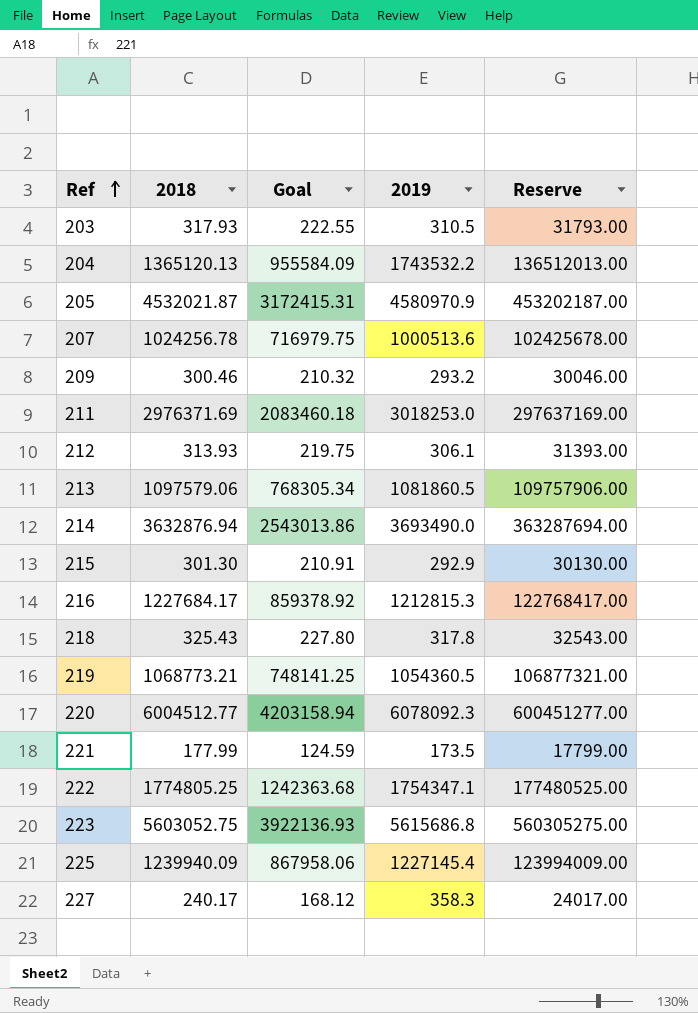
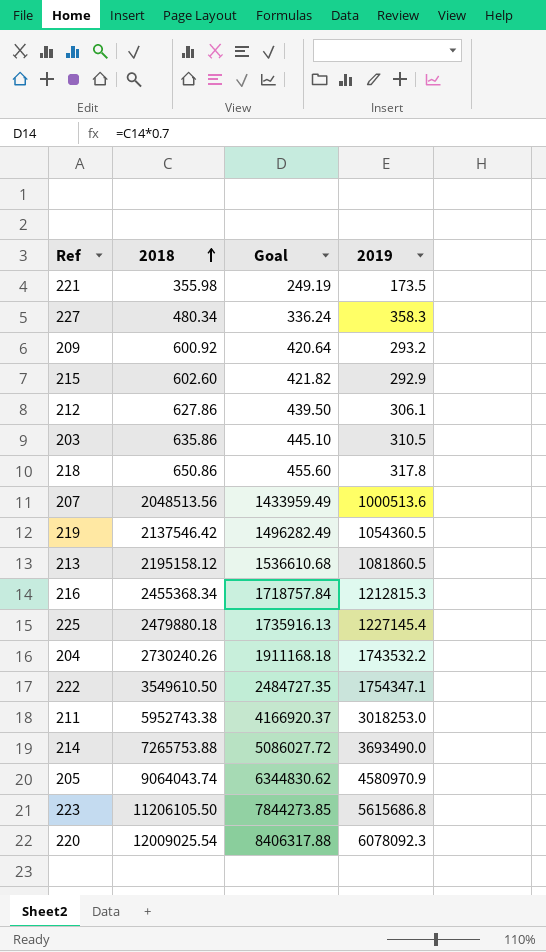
row order: Ref ascending -> 2018 ascending
column Reserve | formula: [2018] * 100 -> none
221 | 2018: 177.99 -> 355.98
221 | Goal: 124.59 -> 249.19
227 | 2018: 240.17 -> 480.34
227 | Goal: 168.12 -> 336.24
209 | 2018: 300.46 -> 600.92
209 | Goal: 210.32 -> 420.64
215 | 2018: 301.30 -> 602.60
215 | Goal: 210.91 -> 421.82
212 | 2018: 313.93 -> 627.86
212 | Goal: 219.75 -> 439.50
203 | 2018: 317.93 -> 635.86
203 | Goal: 222.55 -> 445.10
218 | 2018: 325.43 -> 650.86
218 | Goal: 227.80 -> 455.60
207 | 2018: 1024256.78 -> 2048513.56
207 | Goal: 716979.75 -> 1433959.49
219 | 2018: 1068773.21 -> 2137546.42
219 | Goal: 748141.25 -> 1496282.49
213 | 2018: 1097579.06 -> 2195158.12
213 | Goal: 768305.34 -> 1536610.68
216 | 2018: 1227684.17 -> 2455368.34
216 | Goal: 859378.92 -> 1718757.84
225 | 2018: 1239940.09 -> 2479880.18
225 | Goal: 867958.06 -> 1735916.13
204 | 2018: 1365120.13 -> 2730240.26
204 | Goal: 955584.09 -> 1911168.18
222 | 2018: 1774805.25 -> 3549610.50
222 | Goal: 1242363.68 -> 2484727.35
211 | 2018: 2976371.69 -> 5952743.38
211 | Goal: 2083460.18 -> 4166920.37
214 | 2018: 3632876.94 -> 7265753.88
214 | Goal: 2543013.86 -> 5086027.72
205 | 2018: 4532021.87 -> 9064043.74
205 | Goal: 3172415.31 -> 6344830.62
223 | 2018: 5603052.75 -> 11206105.50
223 | Goal: 3922136.93 -> 7844273.85
220 | 2018: 6004512.77 -> 12009025.54
220 | Goal: 4203158.94 -> 8406317.88

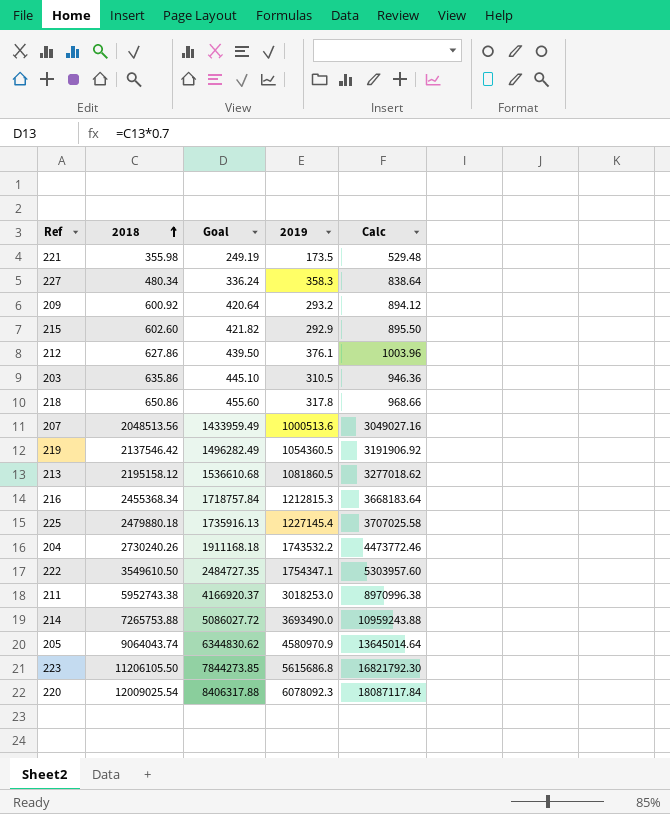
column Calc | formula: none -> [2018] + [2019]
212 | 2019: 306.1 -> 376.1

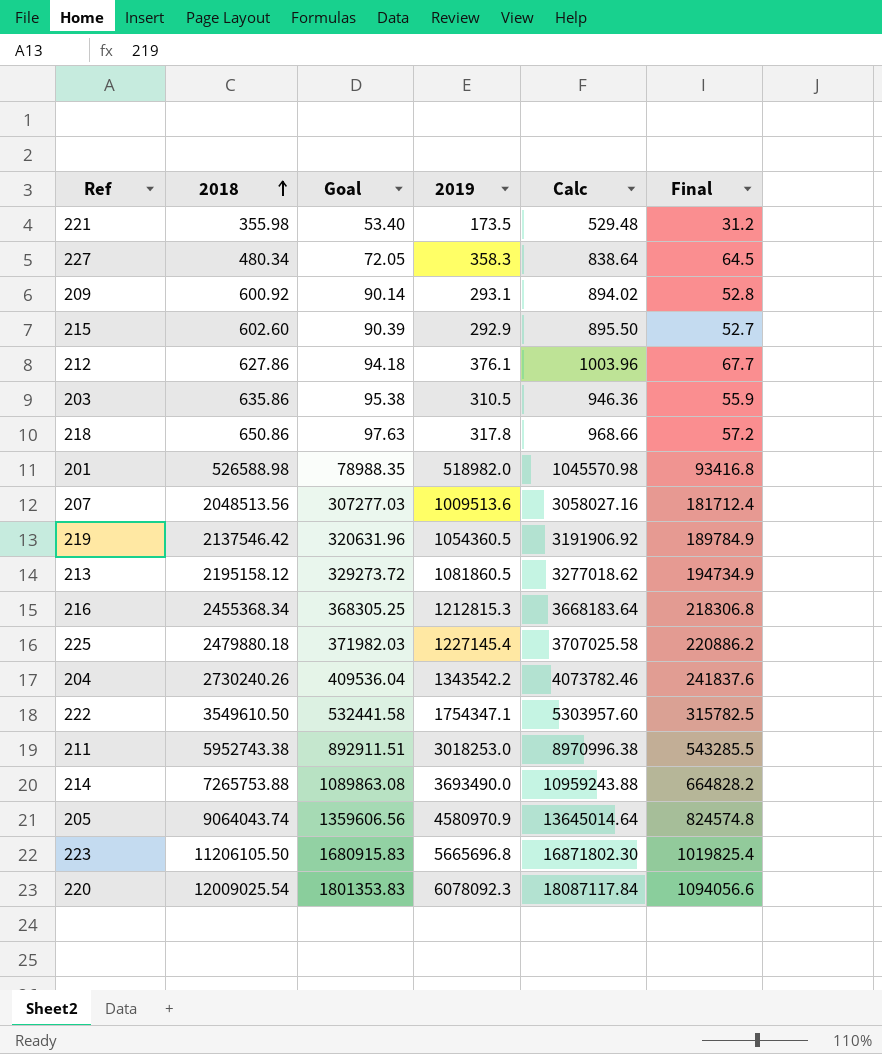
column Goal | formula: [2018] * 0.7 -> [2018] * 0.15
column Final | formula: none -> [2019] * 0.18
209 | 2019: 293.2 -> 293.1
209 | Calc: 894.12 -> 894.02
row 201: none -> 526588.98 | 78988.35 | 518982.0 | 1045570.98 | 93416.8
207 | 2019: 1000513.6 -> 1009513.6
207 | Calc: 3049027.16 -> 3058027.16
204 | 2019: 1743532.2 -> 1343542.2
204 | Calc: 4473772.46 -> 4073782.46
223 | 2019: 5615686.8 -> 5665696.8
223 | Calc: 16821792.30 -> 16871802.30

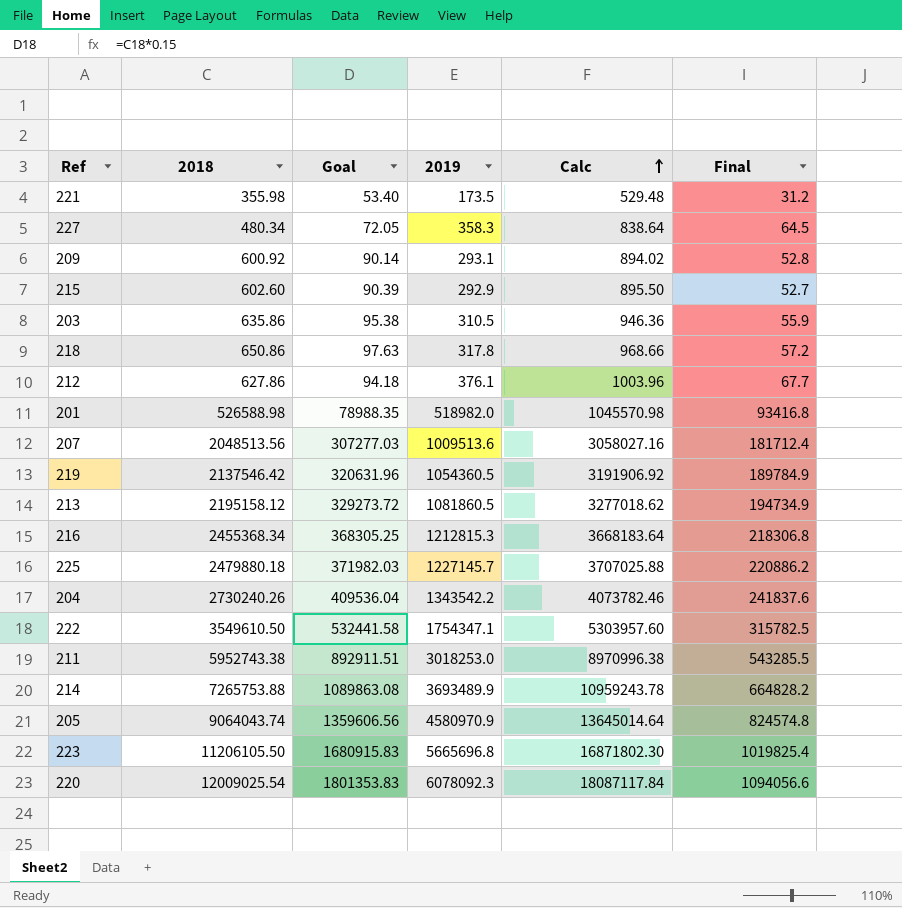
row order: 2018 ascending -> Calc ascending
225 | 2019: 1227145.4 -> 1227145.7
225 | Calc: 3707025.58 -> 3707025.88
214 | 2019: 3693490.0 -> 3693489.9
214 | Calc: 10959243.88 -> 10959243.78

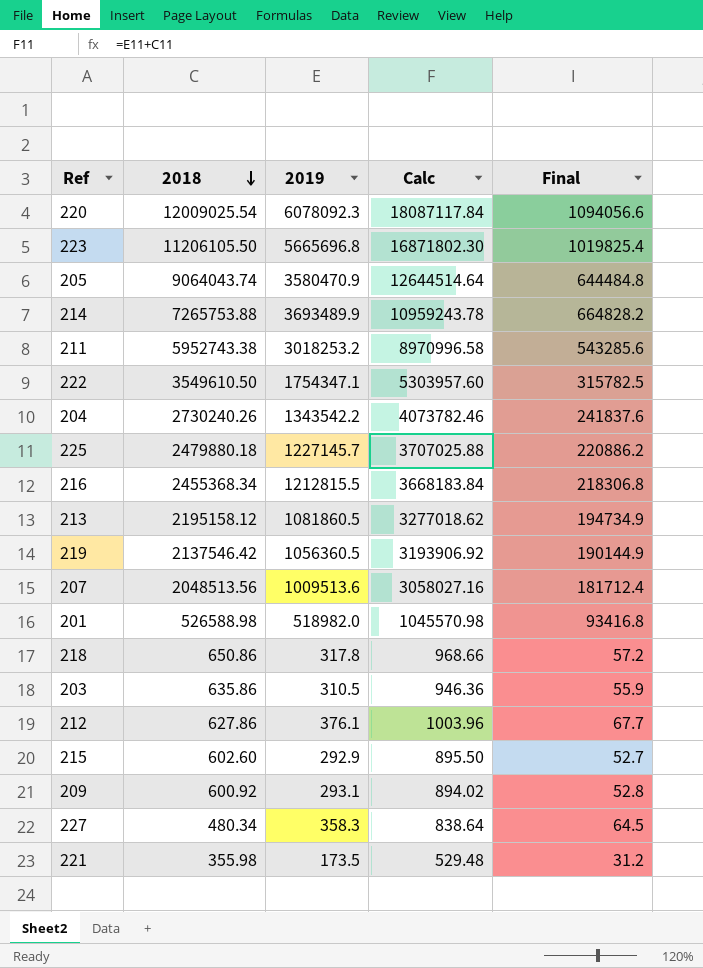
row order: Calc ascending -> 2018 descending
column Goal | formula: [2018] * 0.15 -> none
205 | 2019: 4580970.9 -> 3580470.9
205 | Calc: 13645014.64 -> 12644514.64
205 | Final: 824574.8 -> 644484.8
211 | 2019: 3018253.0 -> 3018253.2
211 | Calc: 8970996.38 -> 8970996.58
211 | Final: 543285.5 -> 543285.6
216 | 2019: 1212815.3 -> 1212815.5
216 | Calc: 3668183.64 -> 3668183.84
219 | 2019: 1054360.5 -> 1056360.5
219 | Calc: 3191906.92 -> 3193906.92
219 | Final: 189784.9 -> 190144.9

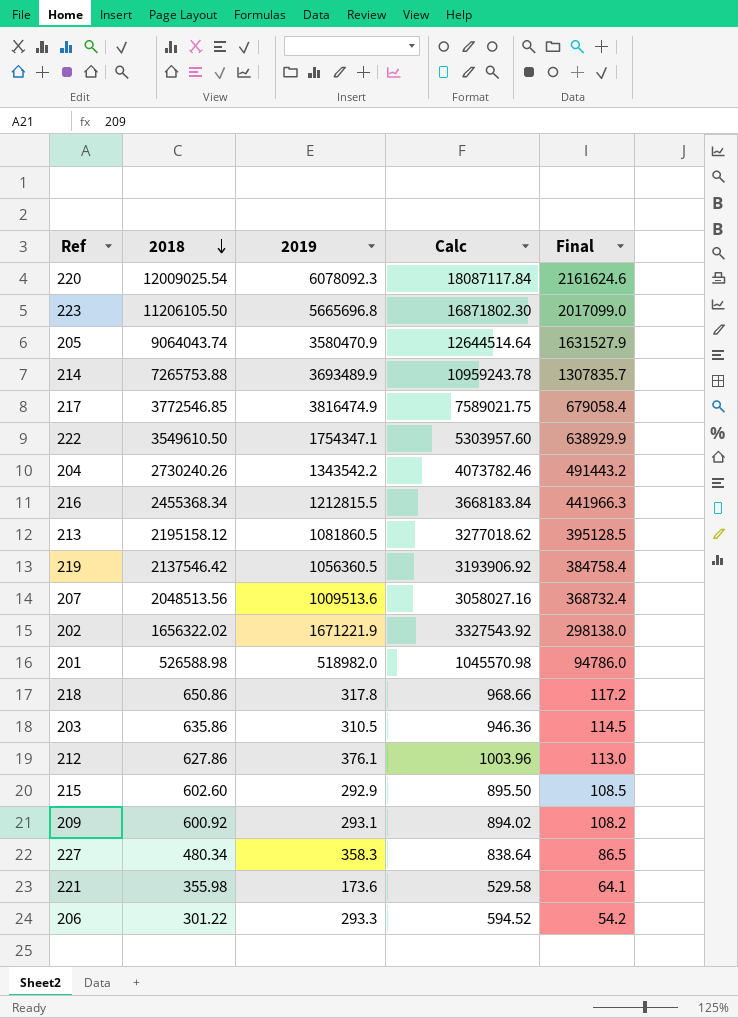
column Final | formula: [2019] * 0.18 -> [2018] * 0.18
row 211: 5952743.38 | 3018253.2 | 8970996.58 | 543285.6 -> none
row 225: 2479880.18 | 1227145.7 | 3707025.88 | 220886.2 -> none
row 217: none -> 3772546.85 | 3816474.9 | 7589021.75 | 679058.4
row 202: none -> 1656322.02 | 1671221.9 | 3327543.92 | 298138.0
221 | 2019: 173.5 -> 173.6
221 | Calc: 529.48 -> 529.58
row 206: none -> 301.22 | 293.3 | 594.52 | 54.2

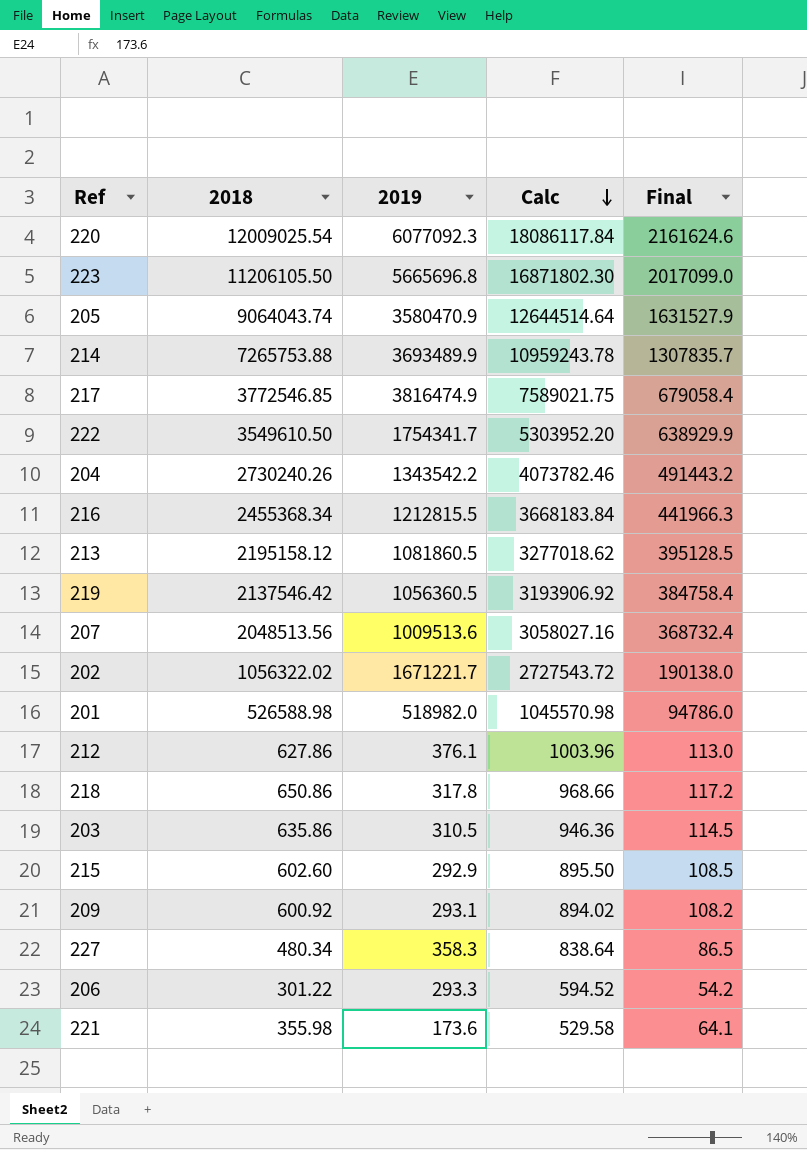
row order: 2018 descending -> Calc descending
220 | 2019: 6078092.3 -> 6077092.3
220 | Calc: 18087117.84 -> 18086117.84
222 | 2019: 1754347.1 -> 1754341.7
222 | Calc: 5303957.60 -> 5303952.20
202 | 2018: 1656322.02 -> 1056322.02
202 | 2019: 1671221.9 -> 1671221.7
202 | Calc: 3327543.92 -> 2727543.72
202 | Final: 298138.0 -> 190138.0

